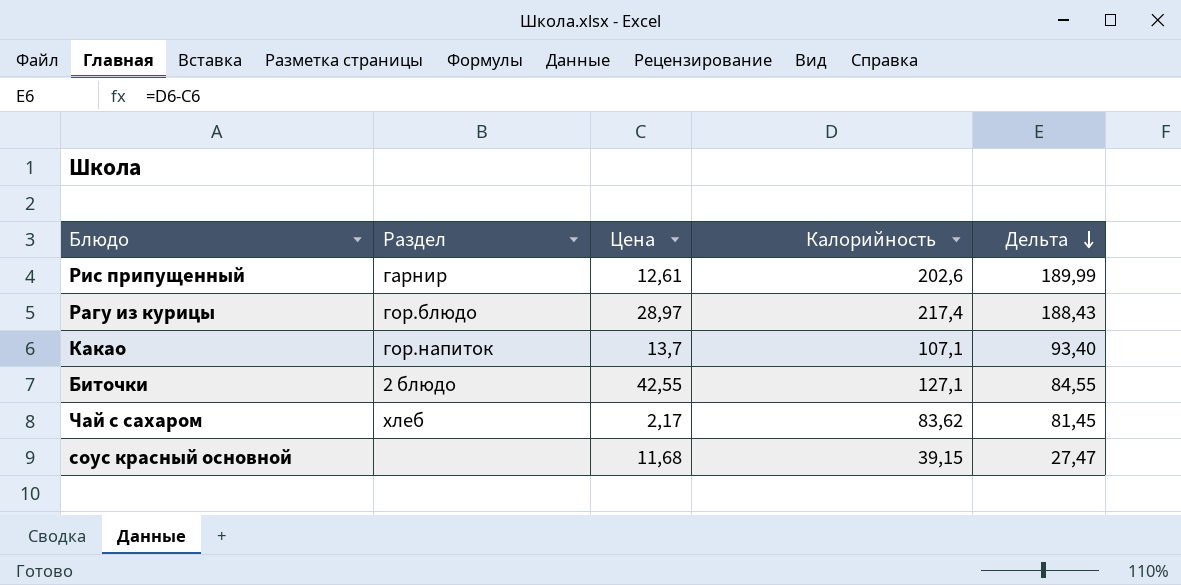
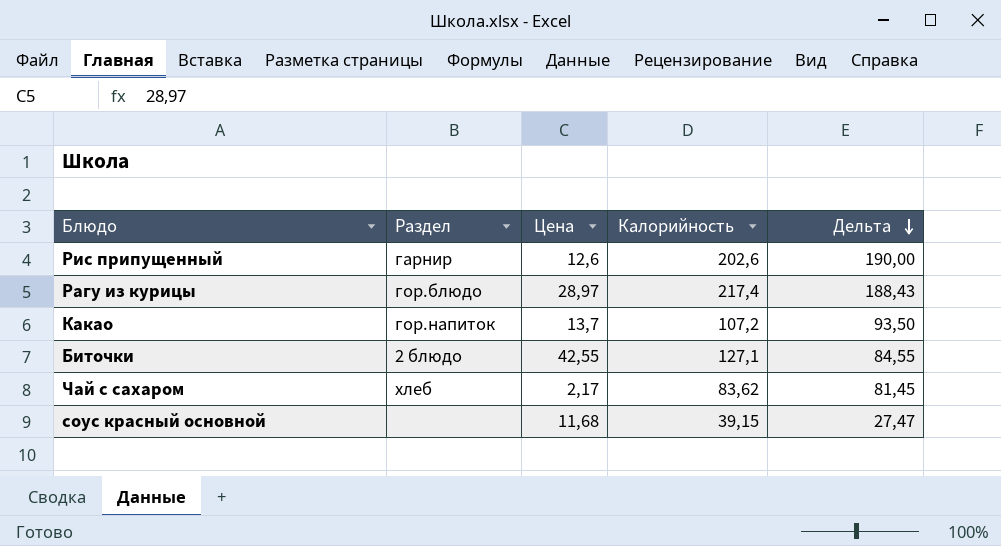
Рис припущенный | Цена: 12,61 -> 12,6
Рис припущенный | Дельта: 189,99 -> 190,00
Какао | Калорийность: 107,1 -> 107,2
Какао | Дельта: 93,40 -> 93,50

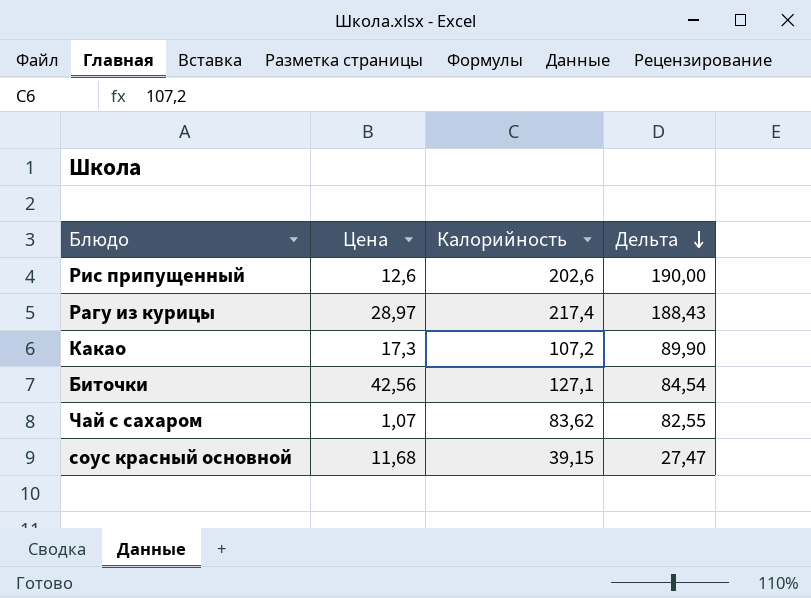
column Раздел | position: 2 -> none
Какао | Цена: 13,7 -> 17,3
Какао | Дельта: 93,50 -> 89,90
Биточки | Цена: 42,55 -> 42,56
Биточки | Дельта: 84,55 -> 84,54
Чай с сахаром | Цена: 2,17 -> 1,07
Чай с сахаром | Дельта: 81,45 -> 82,55

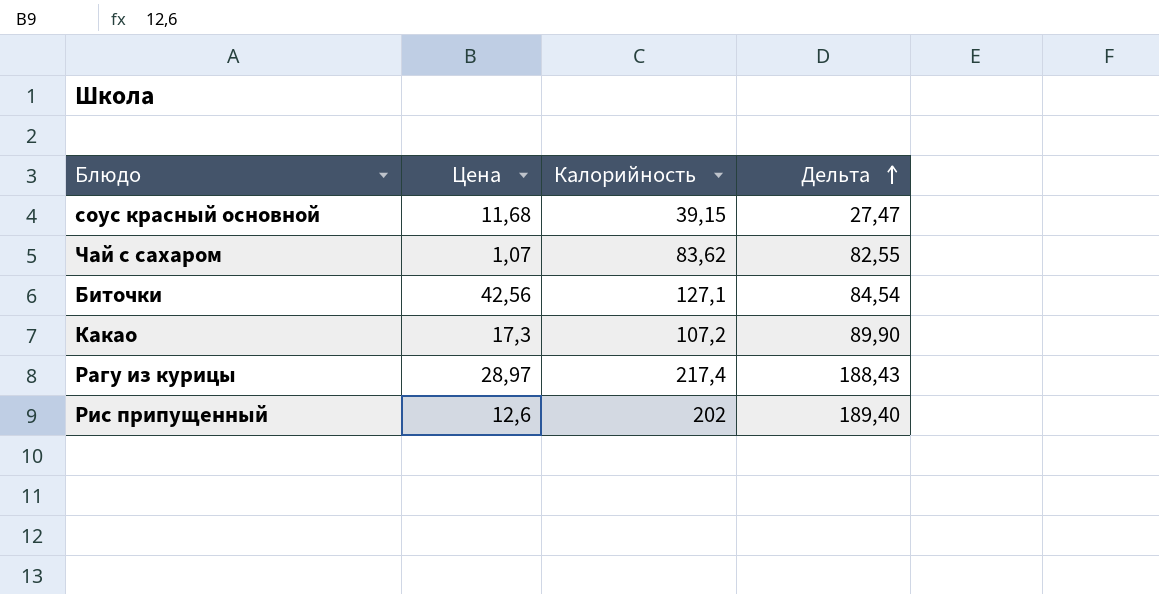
row order: Дельта descending -> Дельта ascending
Рис припущенный | Калорийность: 202,6 -> 202
Рис припущенный | Дельта: 190,00 -> 189,40

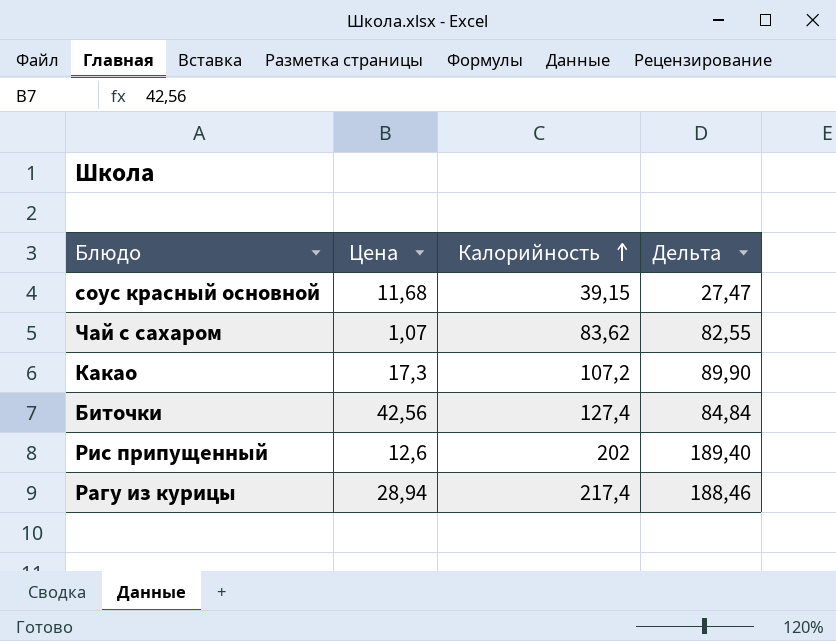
row order: Дельта ascending -> Калорийность ascending
Биточки | Калорийность: 127,1 -> 127,4
Биточки | Дельта: 84,54 -> 84,84
Рагу из курицы | Цена: 28,97 -> 28,94
Рагу из курицы | Дельта: 188,43 -> 188,46

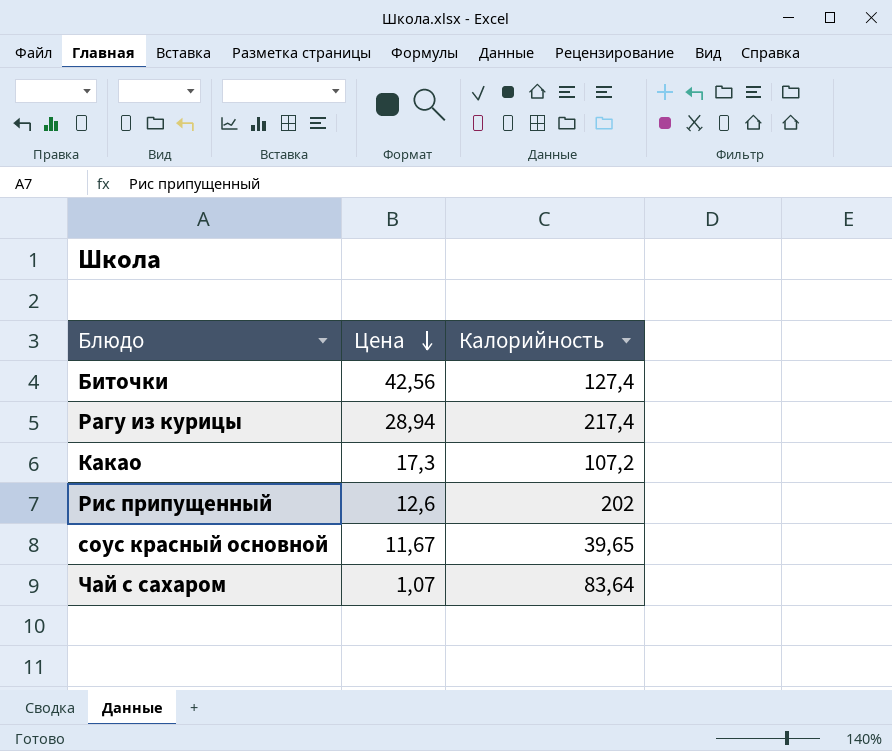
row order: Калорийность ascending -> Цена descending
column Дельта | formula: [Калорийность] - [Цена] -> none
соус красный основной | Цена: 11,68 -> 11,67
соус красный основной | Калорийность: 39,15 -> 39,65
Чай с сахаром | Калорийность: 83,62 -> 83,64

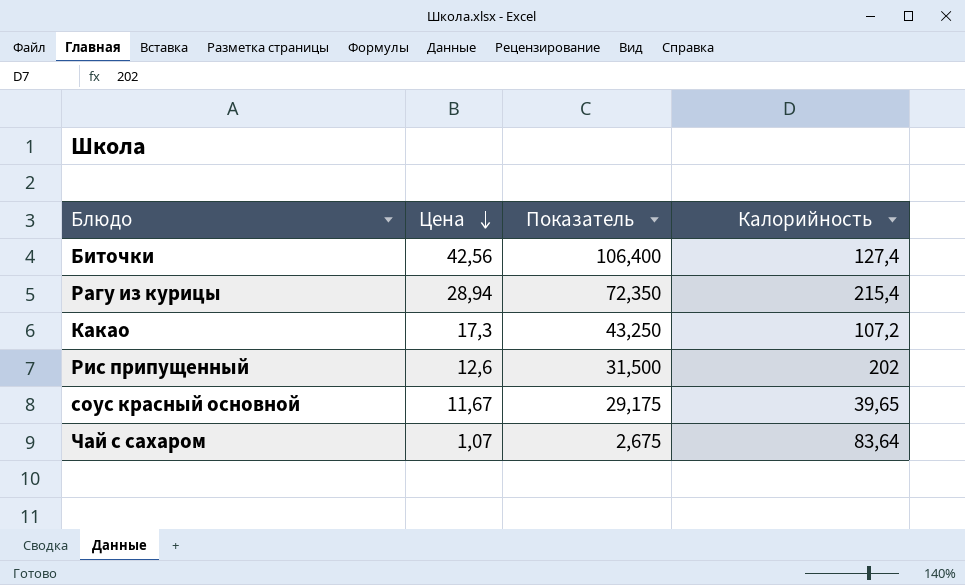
column Показатель | formula: none -> [Цена] * 2,5
Рагу из курицы | Калорийность: 217,4 -> 215,4

